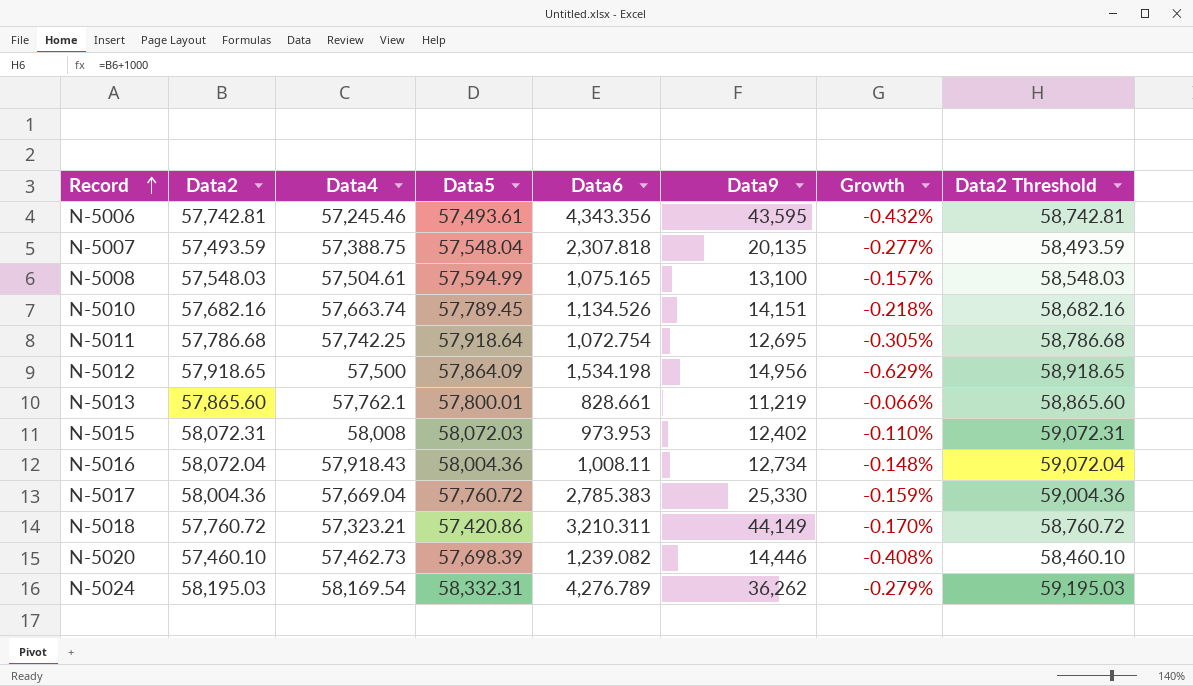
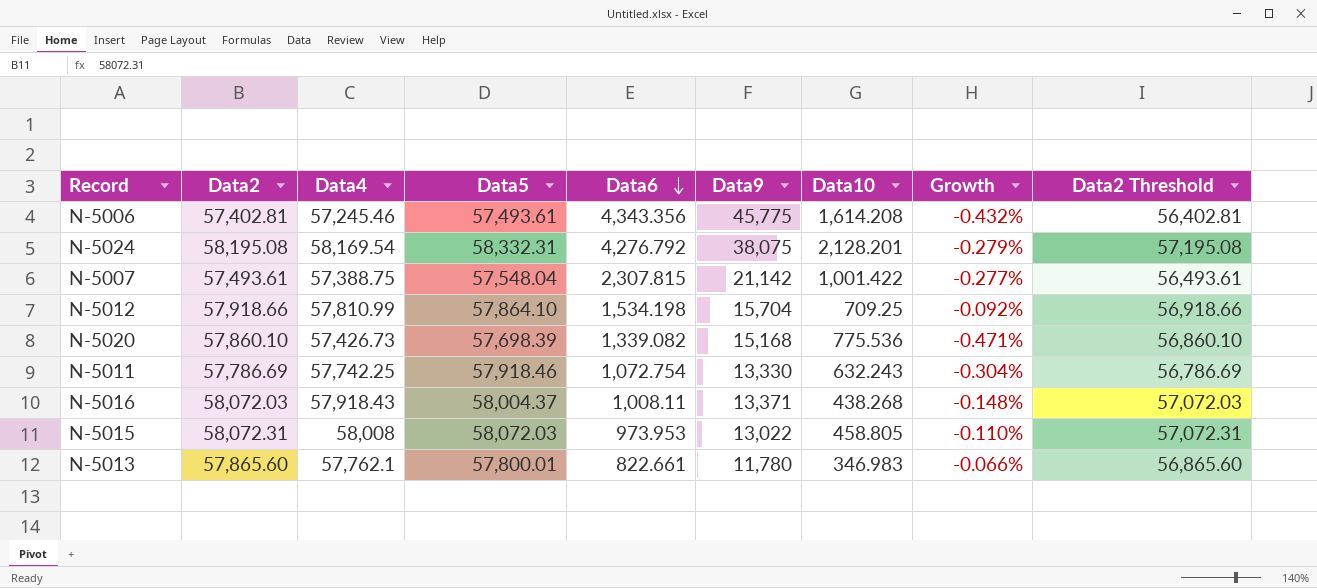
row order: Record ascending -> Data6 descending
column Data10 | position: none -> 7
column Data2 Threshold | formula: [Data2] + 1000 -> [Data2] - 1000
row N-5008: 57,548.03 | 57,504.61 | 57,594.99 | 1,075.165 | 13,100 | -0.157% | 58,548.03 -> none
row N-5010: 57,682.16 | 57,663.74 | 57,789.45 | 1,134.526 | 14,151 | -0.218% | 58,682.16 -> none
row N-5017: 58,004.36 | 57,669.04 | 57,760.72 | 2,785.383 | 25,330 | -0.159% | 59,004.36 -> none
row N-5018: 57,760.72 | 57,323.21 | 57,420.86 | 3,210.311 | 44,149 | -0.170% | 58,760.72 -> none
N-5006 | Data2: 57,742.81 -> 57,402.81
N-5006 | Data9: 43,595 -> 45,775
N-5024 | Data2: 58,195.03 -> 58,195.08
N-5024 | Data6: 4,276.789 -> 4,276.792
N-5024 | Data9: 36,262 -> 38,075
N-5007 | Data2: 57,493.59 -> 57,493.61
N-5007 | Data6: 2,307.818 -> 2,307.815
N-5007 | Data9: 20,135 -> 21,142
N-5012 | Data2: 57,918.65 -> 57,918.66
N-5012 | Data4: 57,500 -> 57,810.99
N-5012 | Data5: 57,864.09 -> 57,864.10
N-5012 | Data9: 14,956 -> 15,704
N-5012 | Growth: -0.629% -> -0.092%
N-5020 | Data2: 57,460.10 -> 57,860.10
N-5020 | Data4: 57,462.73 -> 57,426.73
N-5020 | Data6: 1,239.082 -> 1,339.082
N-5020 | Data9: 14,446 -> 15,168
N-5020 | Growth: -0.408% -> -0.471%
N-5011 | Data2: 57,786.68 -> 57,786.69
N-5011 | Data5: 57,918.64 -> 57,918.46
N-5011 | Data9: 12,695 -> 13,330
N-5011 | Growth: -0.305% -> -0.304%
N-5016 | Data2: 58,072.04 -> 58,072.03
N-5016 | Data5: 58,004.36 -> 58,004.37
N-5016 | Data9: 12,734 -> 13,371
N-5015 | Data9: 12,402 -> 13,022
N-5013 | Data6: 828.661 -> 822.661
N-5013 | Data9: 11,219 -> 11,780

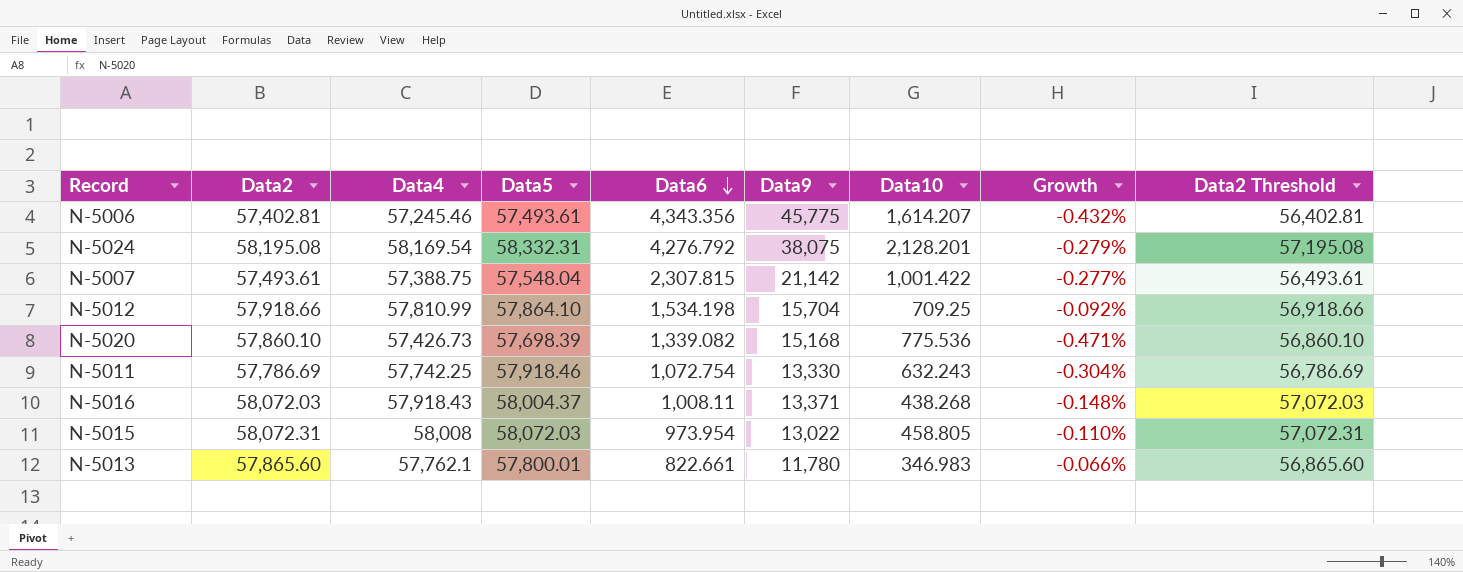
N-5006 | Data10: 1,614.208 -> 1,614.207
N-5015 | Data6: 973.953 -> 973.954

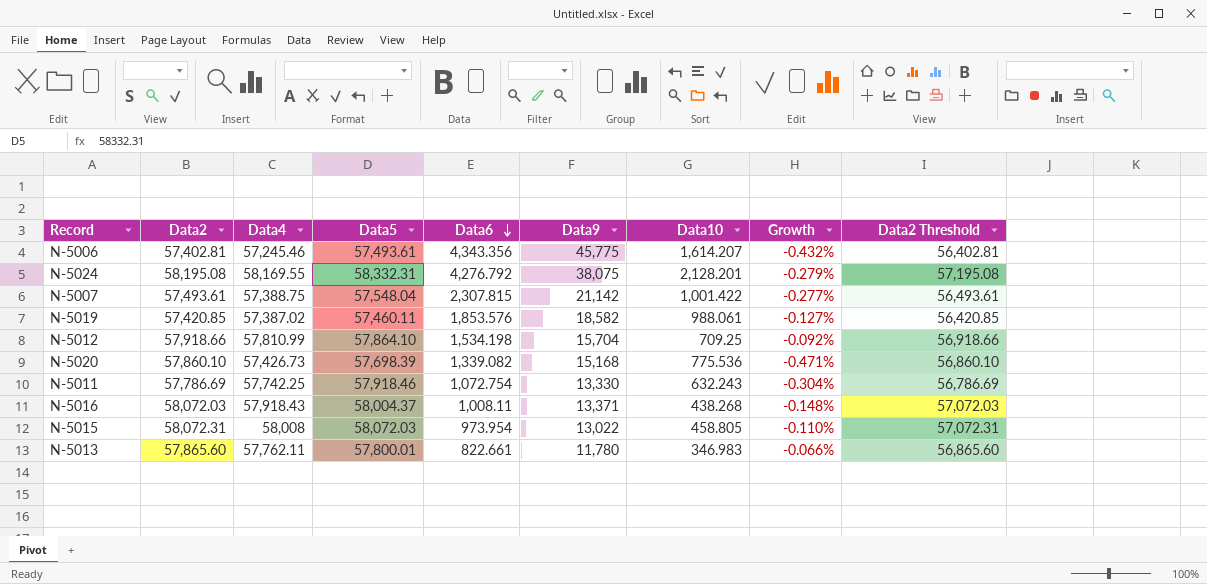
N-5024 | Data4: 58,169.54 -> 58,169.55
row N-5019: none -> 57,420.85 | 57,387.02 | 57,460.11 | 1,853.576 | 18,582 | 988.061 | -0.127% | 56,420.85
N-5013 | Data4: 57,762.1 -> 57,762.11

